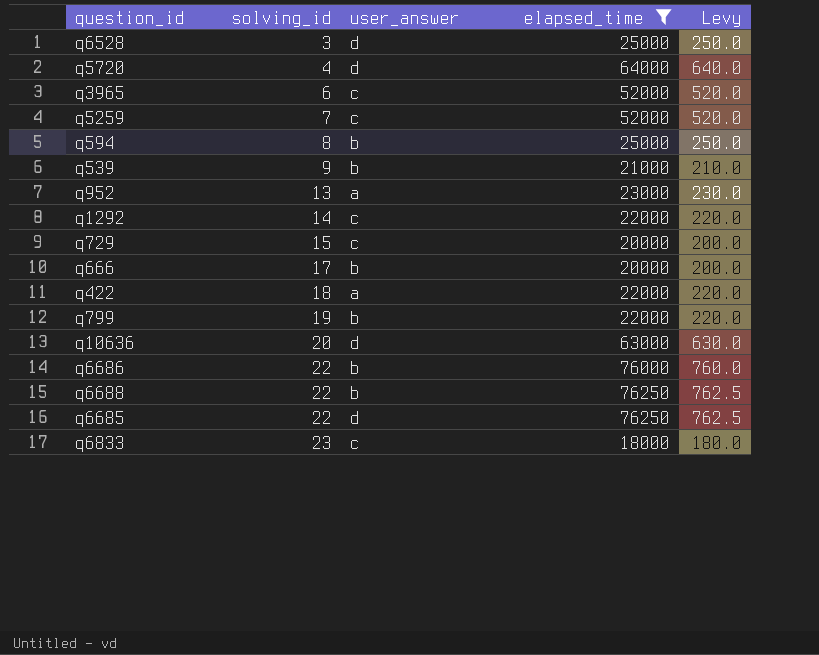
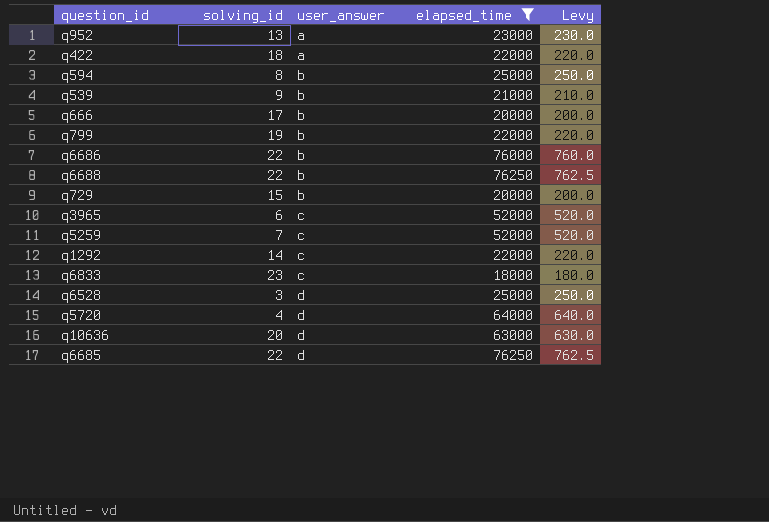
row order: solving_id ascending -> user_answer ascending
q729 | user_answer: c -> b

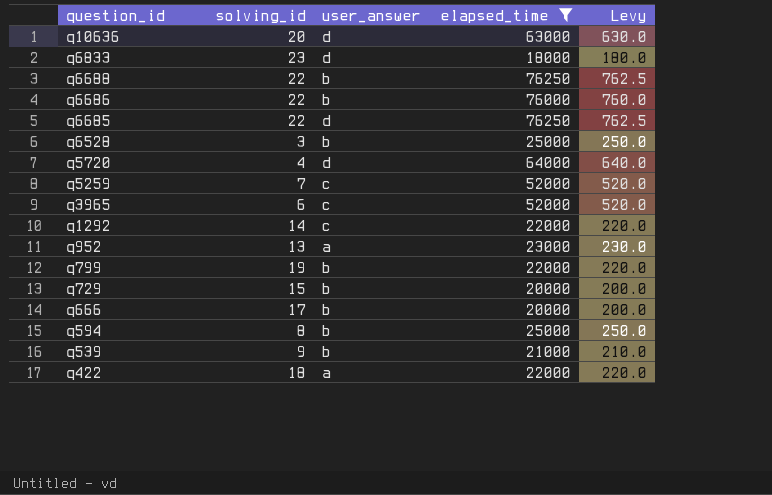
row order: user_answer ascending -> question_id descending
q6833 | user_answer: c -> d
q6528 | user_answer: d -> b

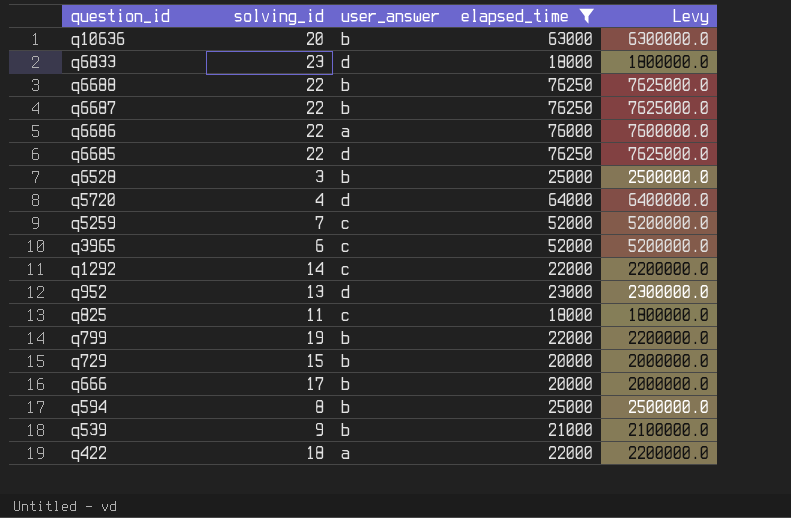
column Levy | formula: [elapsed_time] * 0.01 -> [elapsed_time] * 100
q10636 | user_answer: d -> b
row q6687: none -> 22 | b | 76250 | 7625000.0
q6686 | user_answer: b -> a
q952 | user_answer: a -> d
row q825: none -> 11 | c | 18000 | 1800000.0

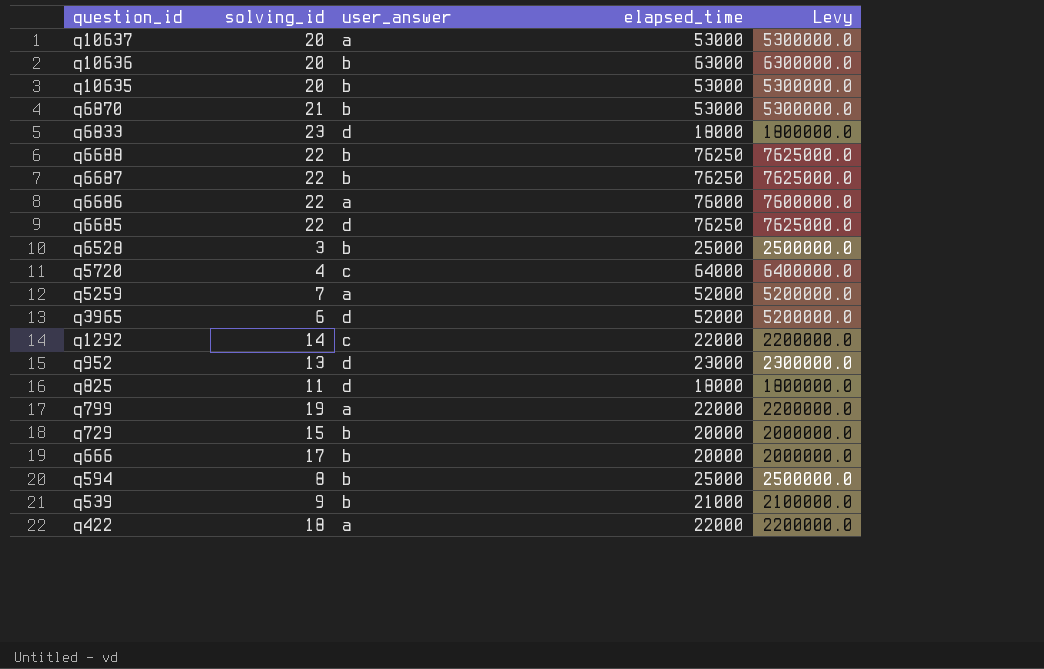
filter: elapsed_time != 53000 -> none
q5720 | user_answer: d -> c
q5259 | user_answer: c -> a
q3965 | user_answer: c -> d
q825 | user_answer: c -> d
q799 | user_answer: b -> a

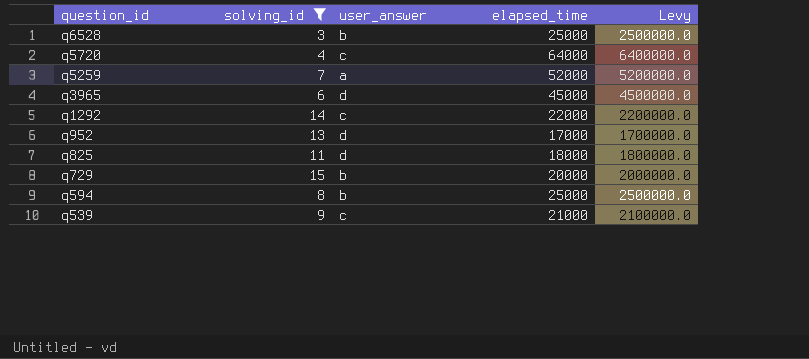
filter: none -> solving_id <= 15
q3965 | elapsed_time: 52000 -> 45000
q3965 | Levy: 5200000.0 -> 4500000.0
q952 | elapsed_time: 23000 -> 17000
q952 | Levy: 2300000.0 -> 1700000.0
q539 | user_answer: b -> c

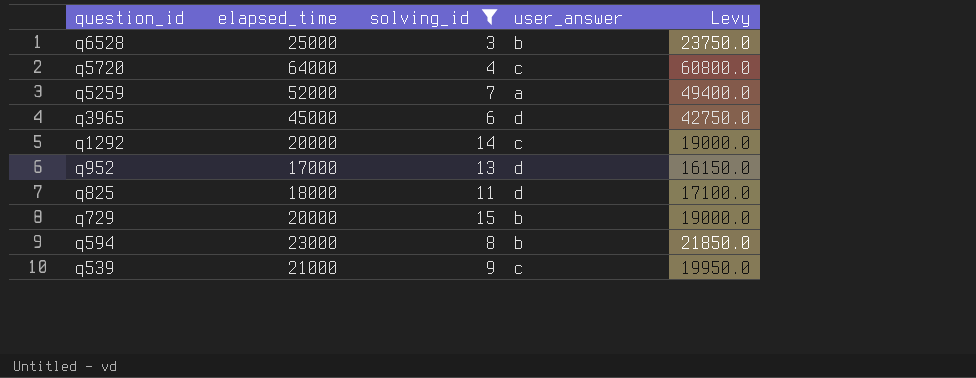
column elapsed_time | position: 4 -> 2
column Levy | formula: [elapsed_time] * 100 -> [elapsed_time] * 0.95
q1292 | elapsed_time: 22000 -> 20000
q594 | elapsed_time: 25000 -> 23000

